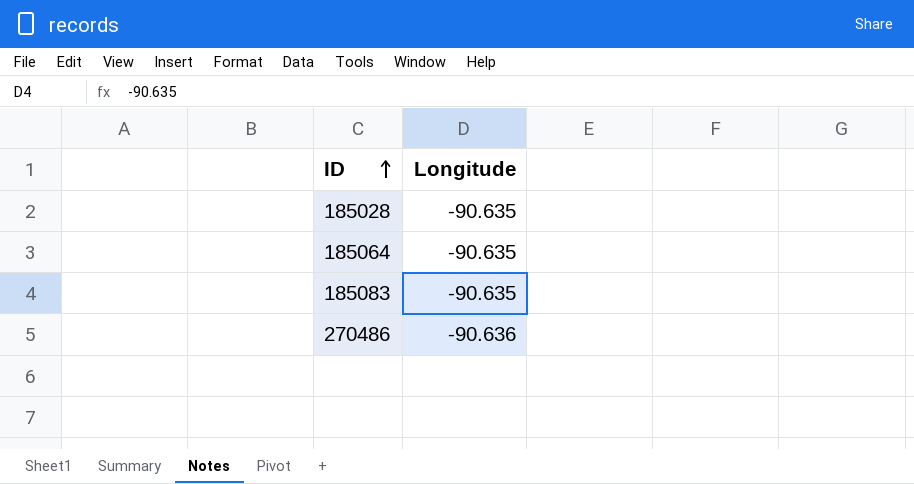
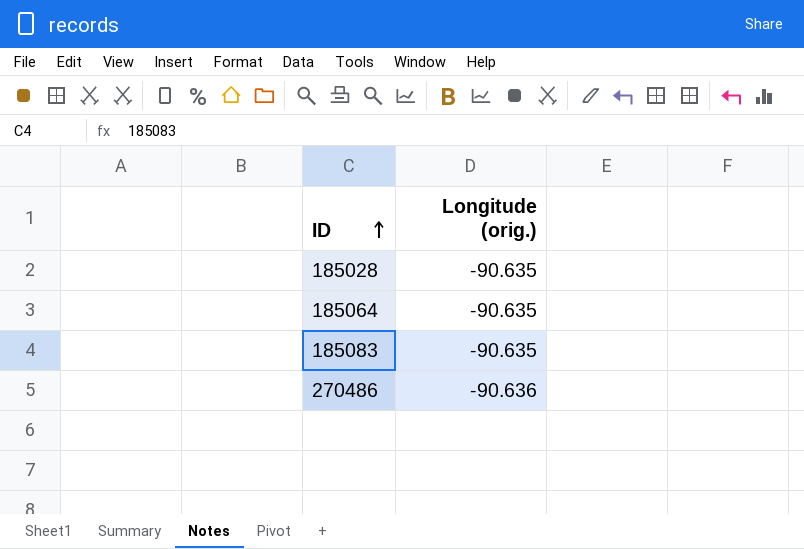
column name: Longitude -> Longitude (orig.)

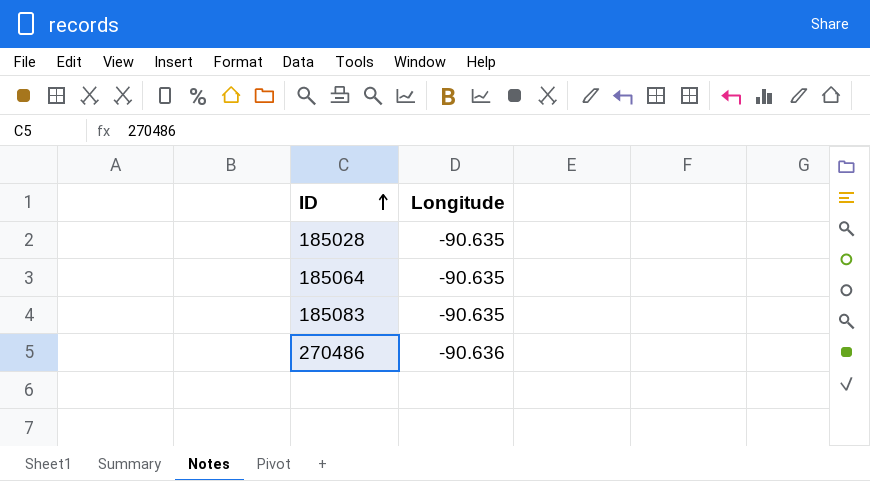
column name: Longitude (orig.) -> Longitude

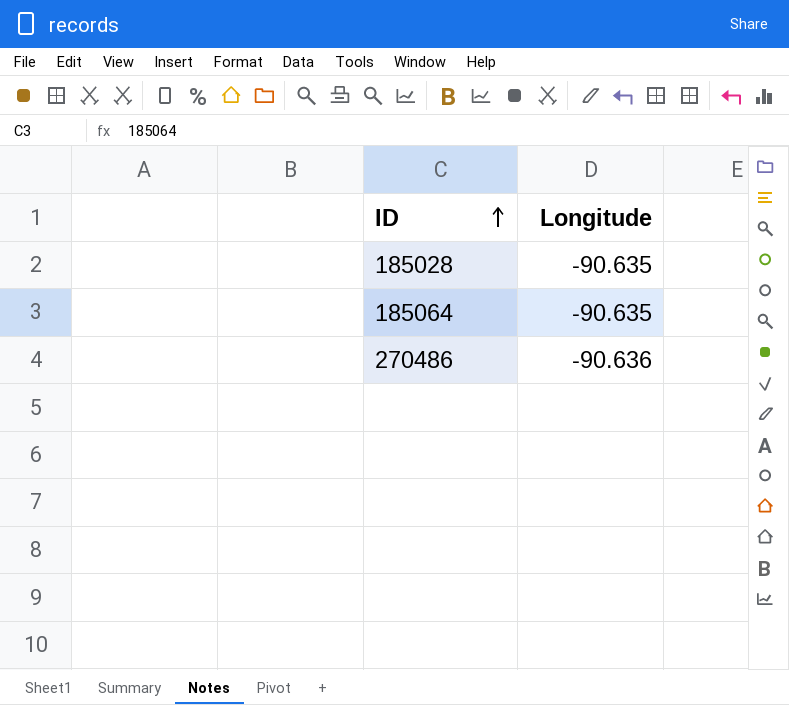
row 185083: -90.635 -> none

